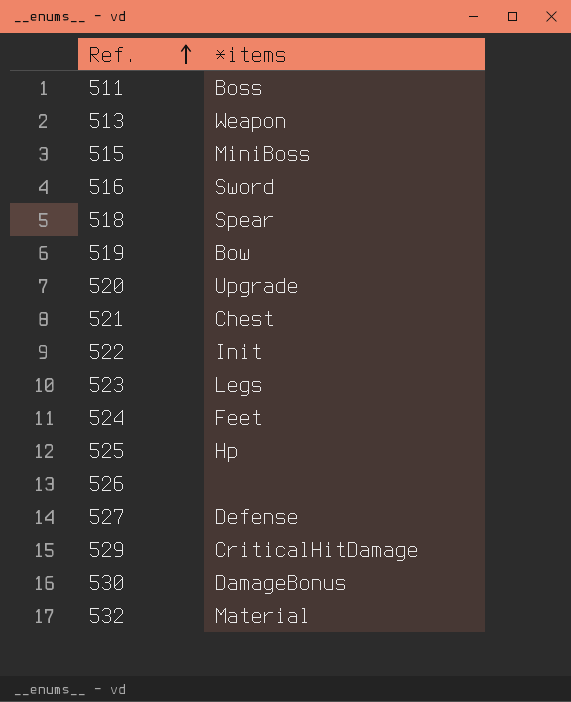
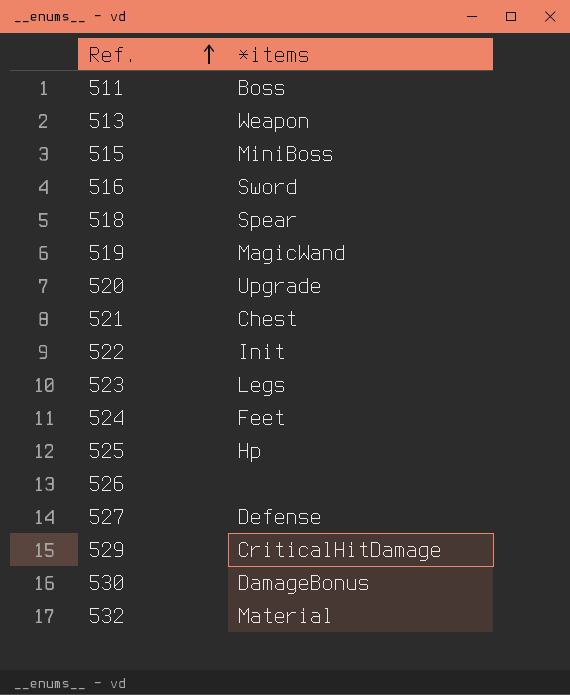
519 | *items: Bow -> MagicWand

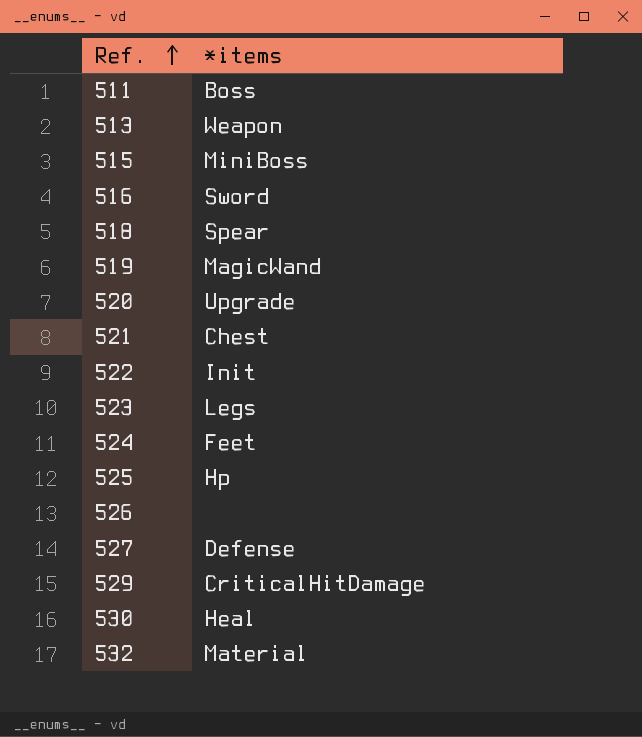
530 | *items: DamageBonus -> Heal

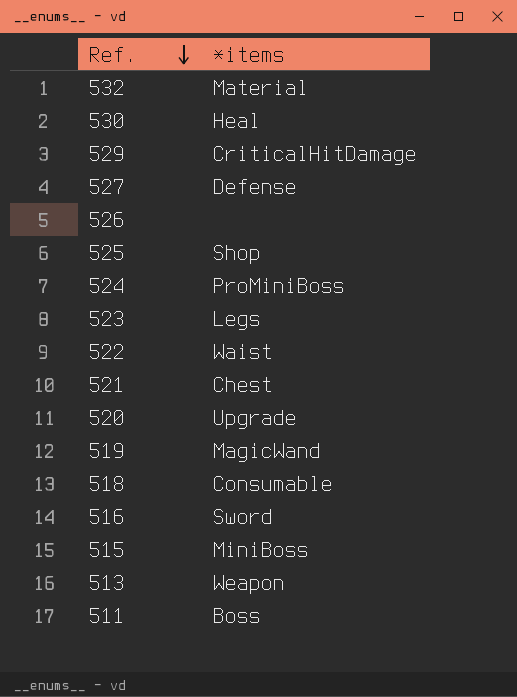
row order: Ref. ascending -> Ref. descending
525 | *items: Hp -> Shop
524 | *items: Feet -> ProMiniBoss
522 | *items: Init -> Waist
518 | *items: Spear -> Consumable

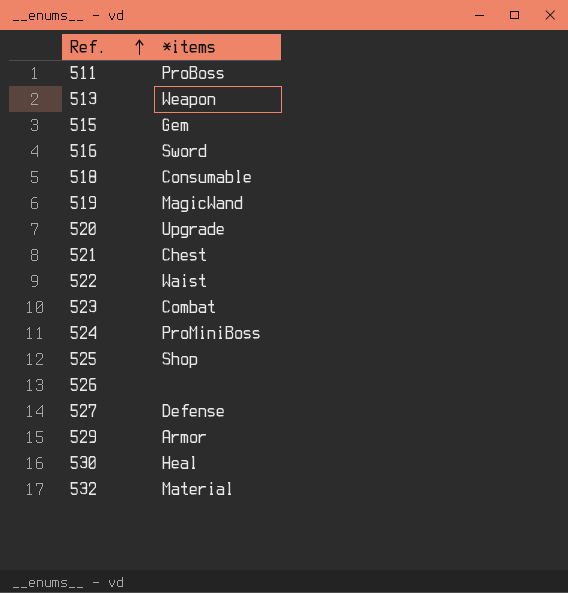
row order: Ref. descending -> Ref. ascending
511 | *items: Boss -> ProBoss
515 | *items: MiniBoss -> Gem
523 | *items: Legs -> Combat
529 | *items: CriticalHitDamage -> Armor

